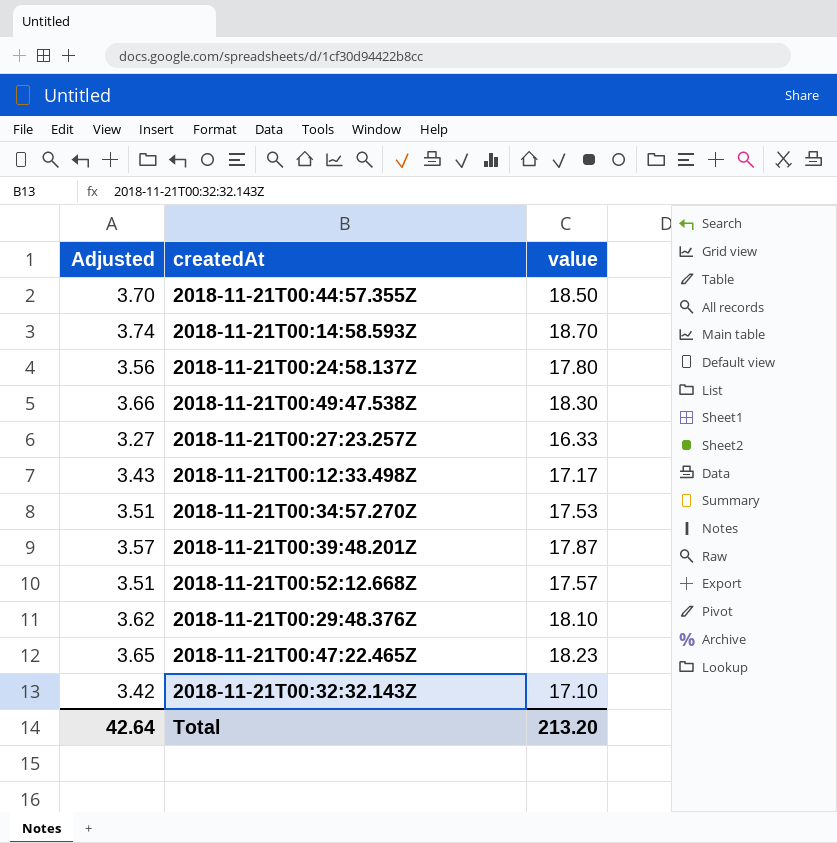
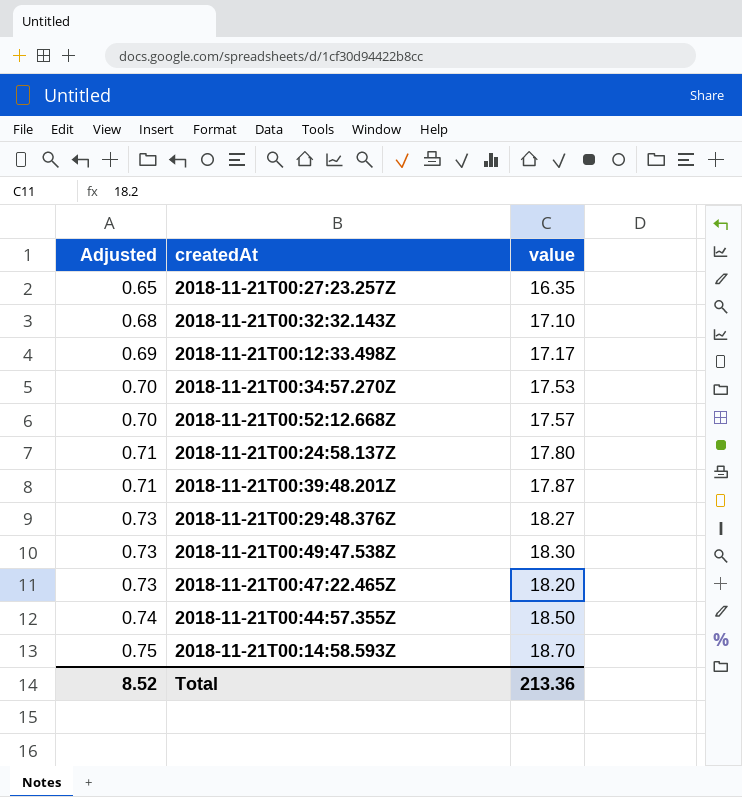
row order: none -> Adjusted ascending
column Adjusted | formula: [value] * 0.2 -> [value] * 0.04
2018-11-21T00:27:23.257Z | value: 16.33 -> 16.35
2018-11-21T00:29:48.376Z | value: 18.10 -> 18.27
2018-11-21T00:47:22.465Z | value: 18.23 -> 18.20
Total | Adjusted: 42.64 -> 8.52
Total | value: 213.20 -> 213.36

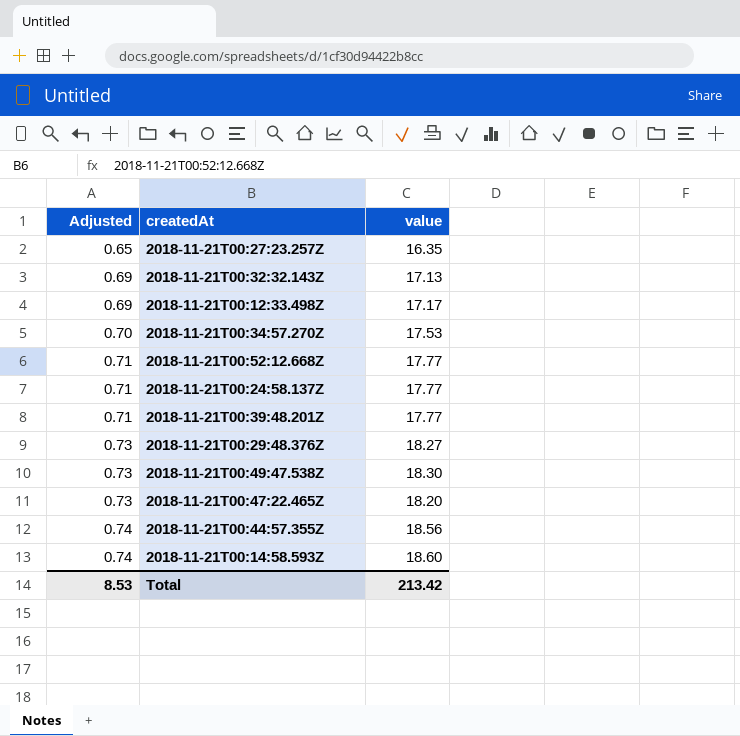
2018-11-21T00:32:32.143Z | Adjusted: 0.68 -> 0.69
2018-11-21T00:32:32.143Z | value: 17.10 -> 17.13
2018-11-21T00:52:12.668Z | Adjusted: 0.70 -> 0.71
2018-11-21T00:52:12.668Z | value: 17.57 -> 17.77
2018-11-21T00:24:58.137Z | value: 17.80 -> 17.77
2018-11-21T00:39:48.201Z | value: 17.87 -> 17.77
2018-11-21T00:44:57.355Z | value: 18.50 -> 18.56
2018-11-21T00:14:58.593Z | Adjusted: 0.75 -> 0.74
2018-11-21T00:14:58.593Z | value: 18.70 -> 18.60
Total | Adjusted: 8.52 -> 8.53
Total | value: 213.36 -> 213.42

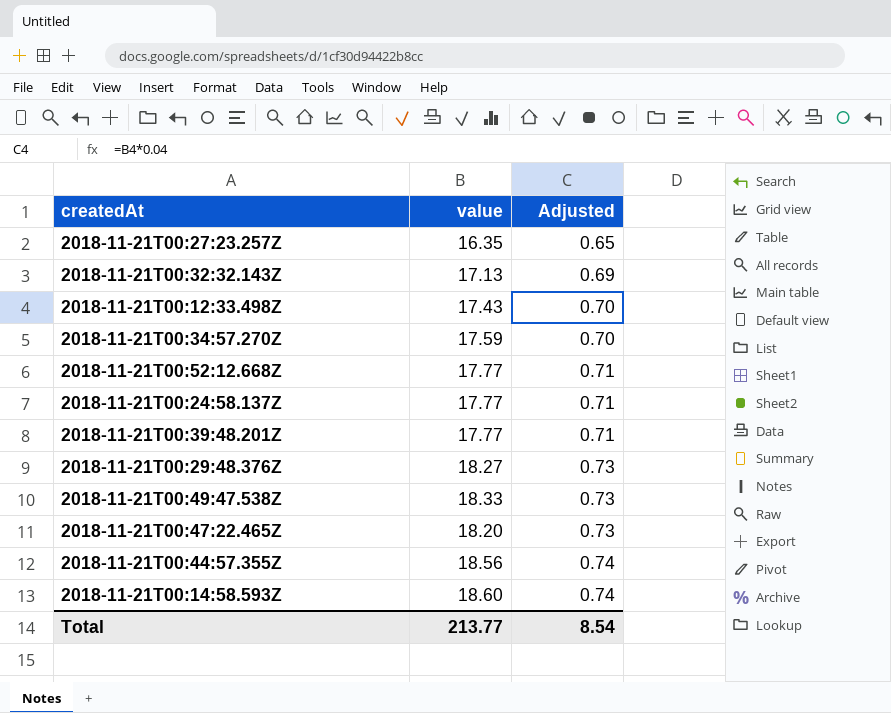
column Adjusted | position: 1 -> 3
2018-11-21T00:12:33.498Z | value: 17.17 -> 17.43
2018-11-21T00:12:33.498Z | Adjusted: 0.69 -> 0.70
2018-11-21T00:34:57.270Z | value: 17.53 -> 17.59
2018-11-21T00:49:47.538Z | value: 18.30 -> 18.33
Total | value: 213.42 -> 213.77
Total | Adjusted: 8.53 -> 8.54

